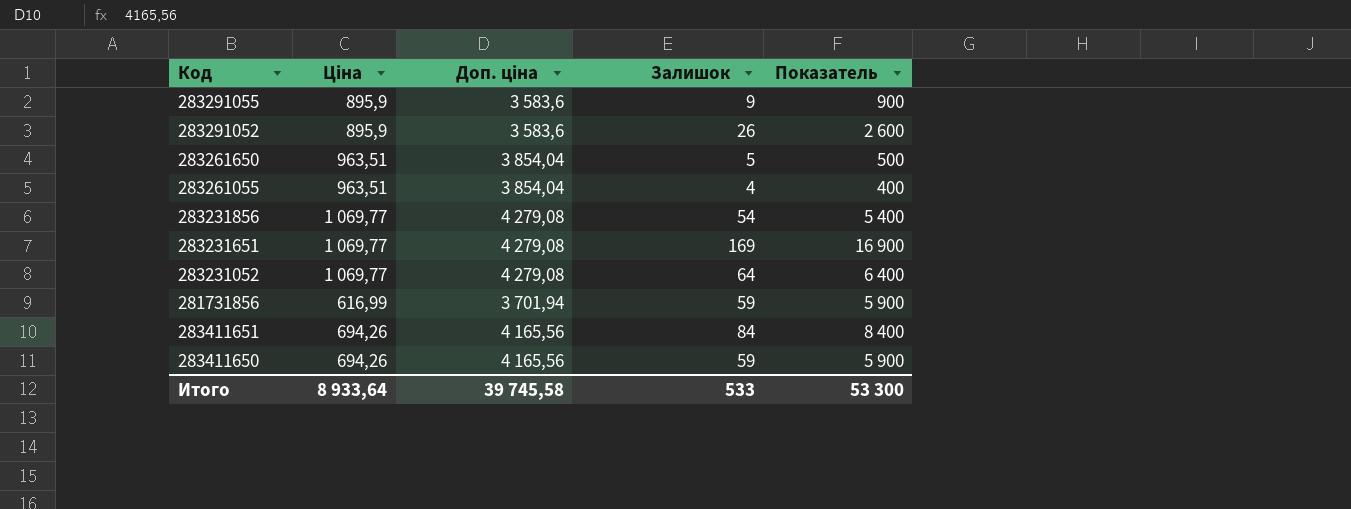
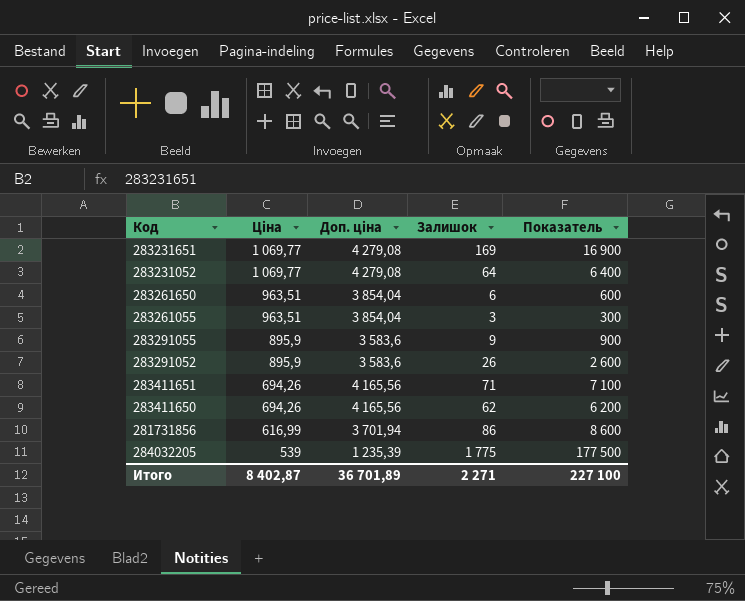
row order: none -> Ціна descending
row 283231856: 1 069,77 | 4 279,08 | 54 | 5 400 -> none
283261650 | Залишок: 5 -> 6
283261650 | Показатель: 500 -> 600
283261055 | Залишок: 4 -> 3
283261055 | Показатель: 400 -> 300
283411651 | Залишок: 84 -> 71
283411651 | Показатель: 8 400 -> 7 100
283411650 | Залишок: 59 -> 62
283411650 | Показатель: 5 900 -> 6 200
281731856 | Залишок: 59 -> 86
281731856 | Показатель: 5 900 -> 8 600
row 284032205: none -> 539 | 1 235,39 | 1 775 | 177 500
Итого | Ціна: 8 933,64 -> 8 402,87
Итого | Доп. ціна: 39 745,58 -> 36 701,89
Итого | Залишок: 533 -> 2 271
Итого | Показатель: 53 300 -> 227 100

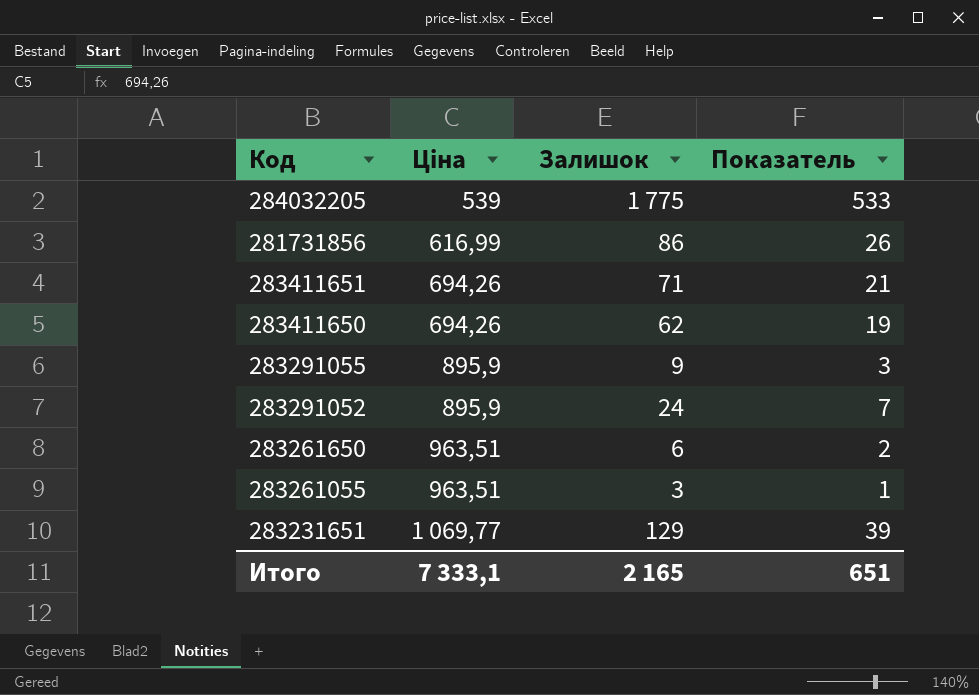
row order: Ціна descending -> Ціна ascending
column Доп. ціна | position: 3 -> none
column Показатель | formula: [Залишок] * 100 -> [Залишок] * 0,3
row 283231052: 1 069,77 | 4 279,08 | 64 | 6 400 -> none
283291052 | Залишок: 26 -> 24
283231651 | Залишок: 169 -> 129
Итого | Ціна: 8 402,87 -> 7 333,1
Итого | Залишок: 2 271 -> 2 165
Итого | Показатель: 227 100 -> 651

